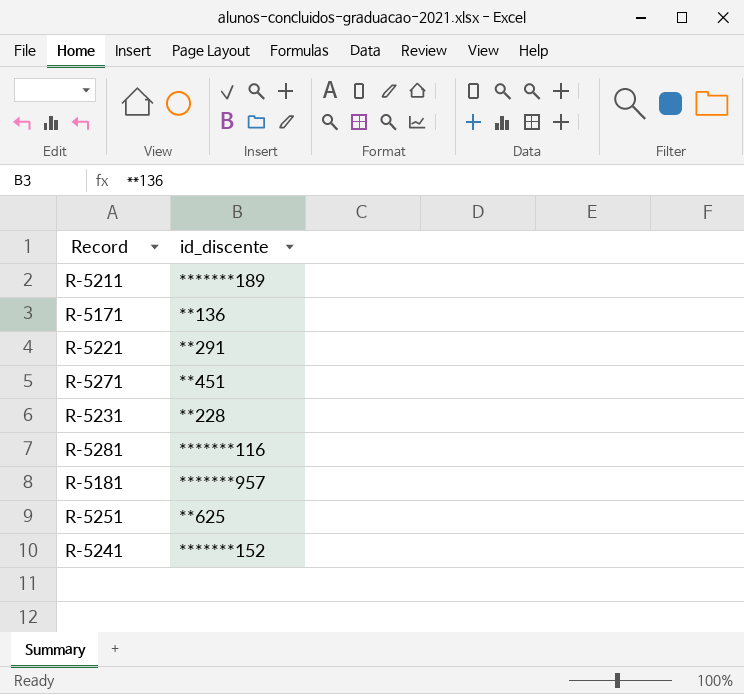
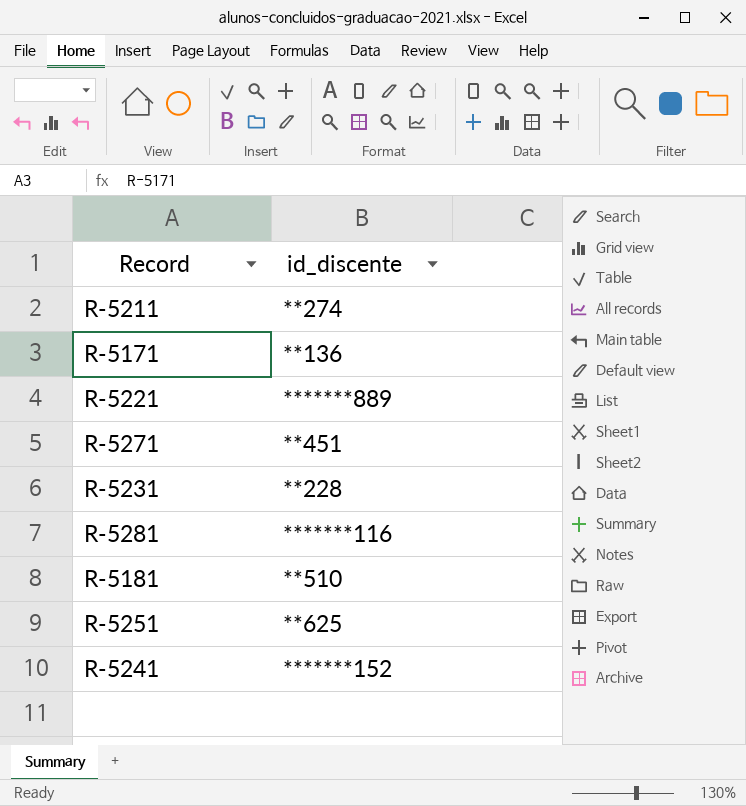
R-5211 | id_discente: *******189 -> **274
R-5221 | id_discente: **291 -> *******889
R-5181 | id_discente: *******957 -> **510

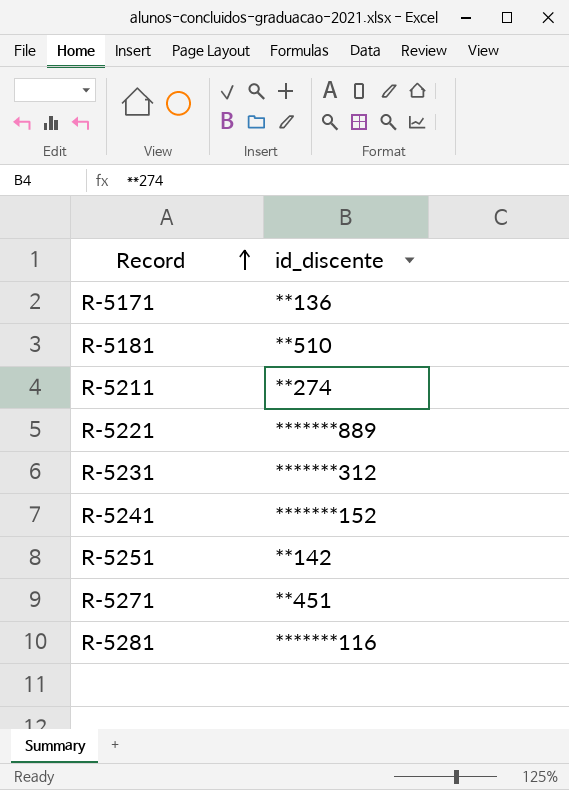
row order: none -> Record ascending
R-5231 | id_discente: **228 -> *******312
R-5251 | id_discente: **625 -> **142

